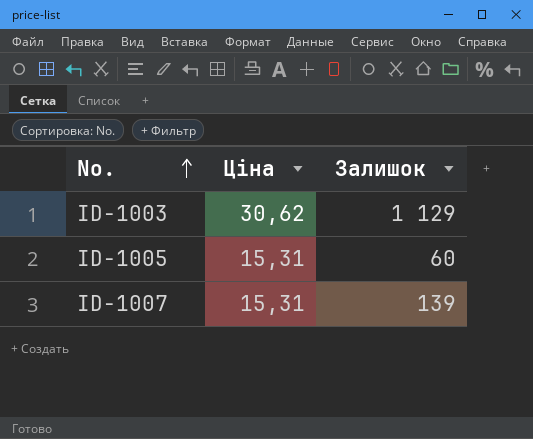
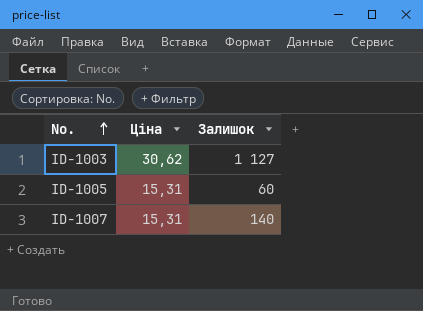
ID-1003 | Залишок: 1 129 -> 1 127
ID-1007 | Залишок: 139 -> 140

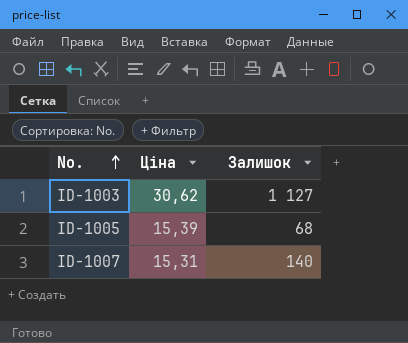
ID-1005 | Ціна: 15,31 -> 15,39
ID-1005 | Залишок: 60 -> 68

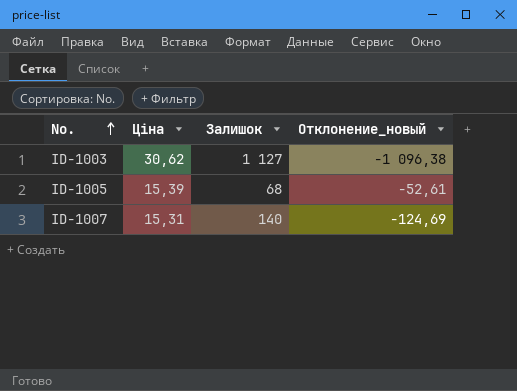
column Отклонение_новый | formula: none -> [Ціна] - [Залишок]

